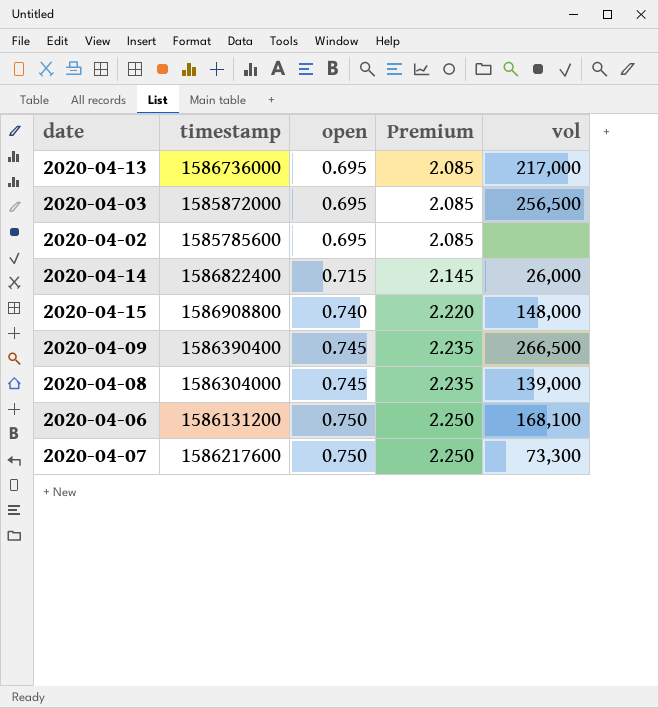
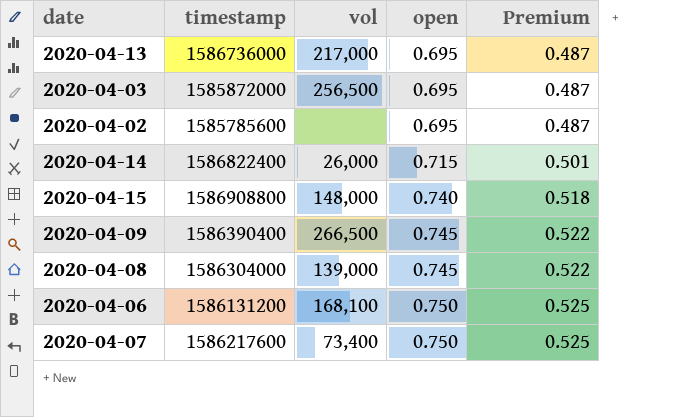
column vol | position: 5 -> 3
column Premium | formula: [open] * 3 -> [open] * 0.7
2020-04-07 | vol: 73,300 -> 73,400

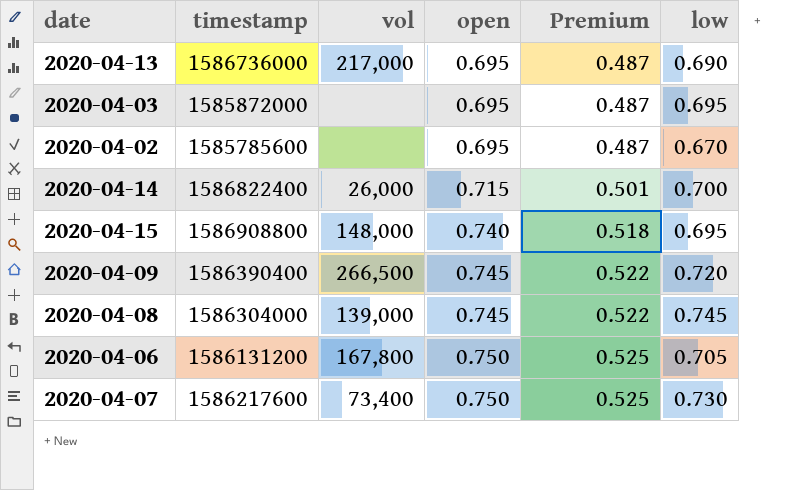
column low | position: none -> 6
2020-04-03 | vol: 256,500 -> none
2020-04-06 | vol: 168,100 -> 167,800

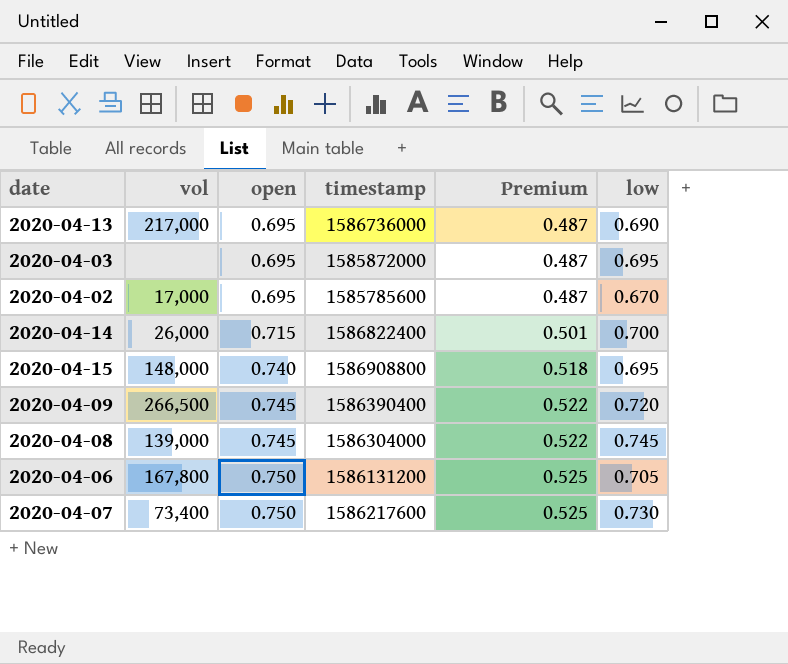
column timestamp | position: 2 -> 4
2020-04-02 | vol: none -> 17,000

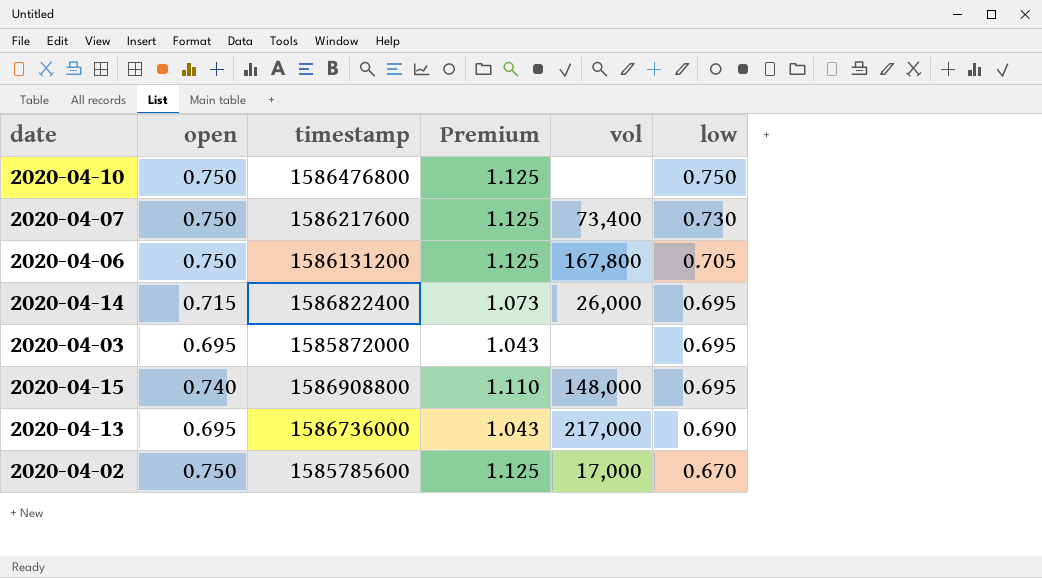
row order: open ascending -> low descending
column Premium | formula: [open] * 0.7 -> [open] * 1.5
column vol | position: 2 -> 5
row 2020-04-09: 266,500 | 0.745 | 1586390400 | 0.522 | 0.720 -> none
row 2020-04-08: 139,000 | 0.745 | 1586304000 | 0.522 | 0.745 -> none
row 2020-04-10: none -> 0.750 | 1586476800 | 1.125 | none | 0.750
2020-04-14 | low: 0.700 -> 0.695
2020-04-02 | open: 0.695 -> 0.750

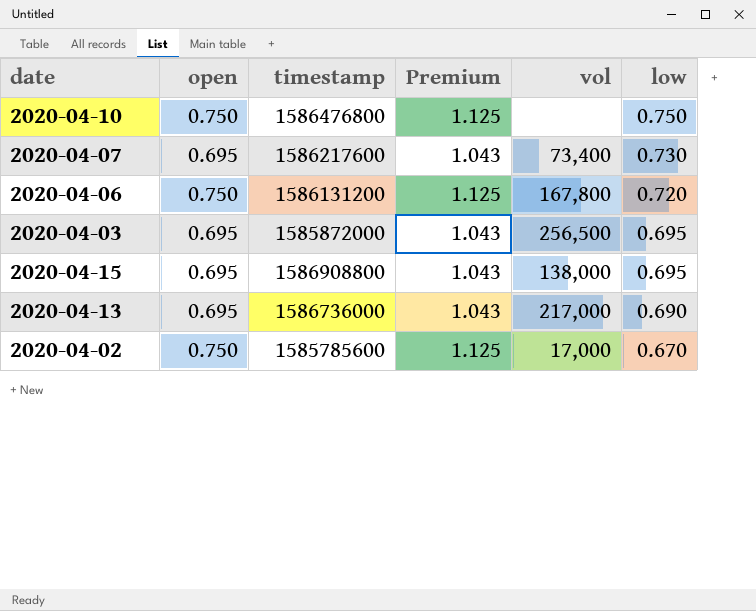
row 2020-04-14: 0.715 | 1586822400 | 1.073 | 26,000 | 0.695 -> none
2020-04-07 | open: 0.750 -> 0.695
2020-04-07 | Premium: 1.125 -> 1.043
2020-04-06 | low: 0.705 -> 0.720
2020-04-03 | vol: none -> 256,500
2020-04-15 | open: 0.740 -> 0.695
2020-04-15 | Premium: 1.110 -> 1.043
2020-04-15 | vol: 148,000 -> 138,000

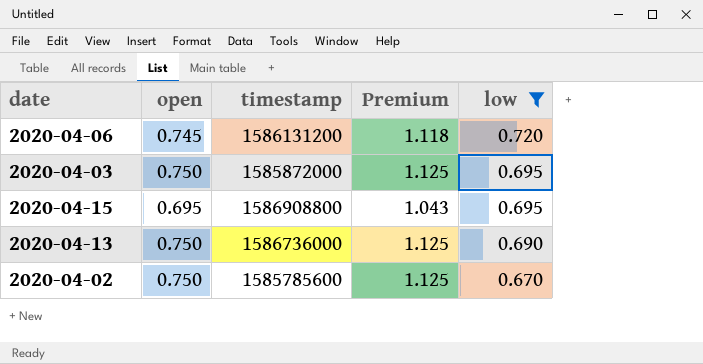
filter: none -> low <= 0.720
column vol | position: 5 -> none
2020-04-06 | open: 0.750 -> 0.745
2020-04-06 | Premium: 1.125 -> 1.118
2020-04-03 | open: 0.695 -> 0.750
2020-04-03 | Premium: 1.043 -> 1.125
2020-04-13 | open: 0.695 -> 0.750
2020-04-13 | Premium: 1.043 -> 1.125

